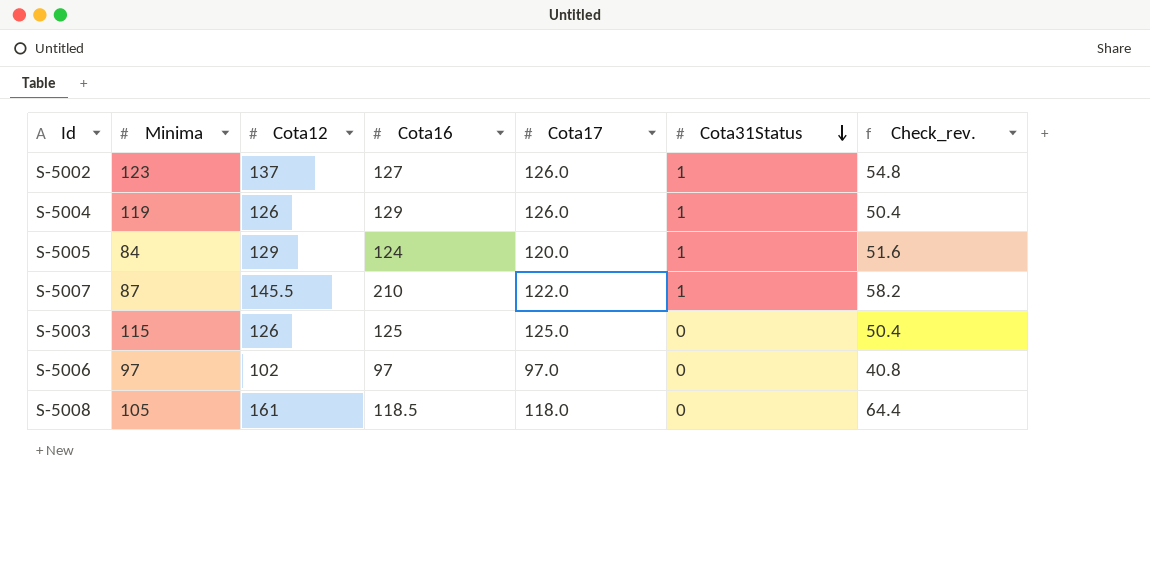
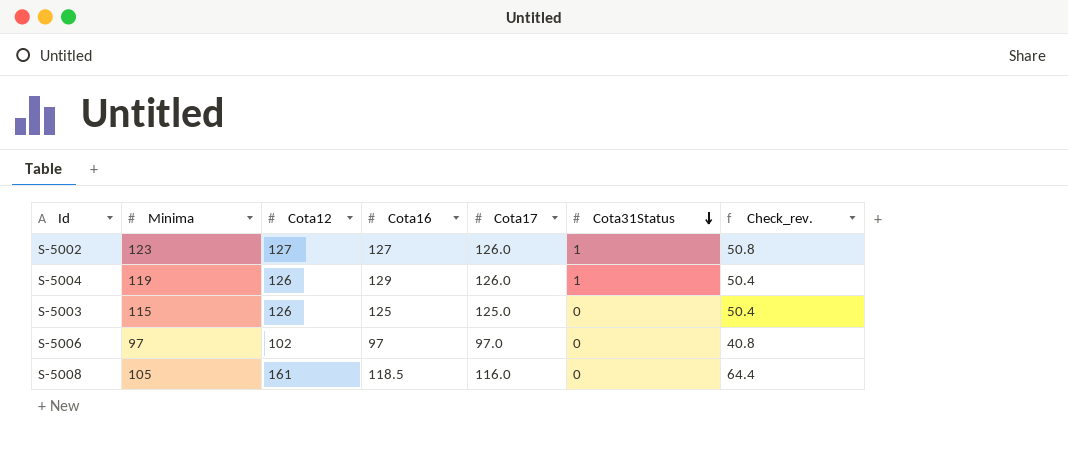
row S-5005: 84 | 129 | 124 | 120.0 | 1 | 51.6 -> none
row S-5007: 87 | 145.5 | 210 | 122.0 | 1 | 58.2 -> none
S-5002 | Cota12: 137 -> 127
S-5002 | Check_rev.: 54.8 -> 50.8
S-5008 | Cota17: 118.0 -> 116.0

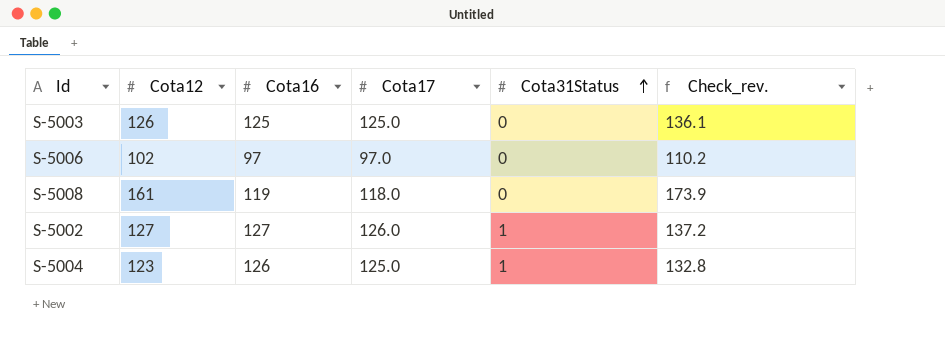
row order: Cota31Status descending -> Cota31Status ascending
column Minima | position: 2 -> none
column Check_rev. | formula: [Cota12] * 0.4 -> [Cota12] * 1.08
S-5008 | Cota16: 118.5 -> 119
S-5008 | Cota17: 116.0 -> 118.0
S-5004 | Cota12: 126 -> 123
S-5004 | Cota16: 129 -> 126
S-5004 | Cota17: 126.0 -> 125.0

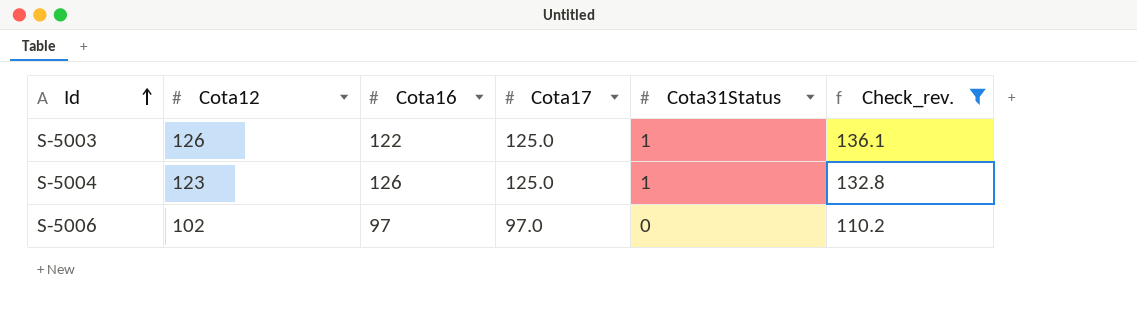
filter: none -> Check_rev. <= 136.1
row order: Cota31Status ascending -> Id ascending
S-5003 | Cota16: 125 -> 122
S-5003 | Cota31Status: 0 -> 1

